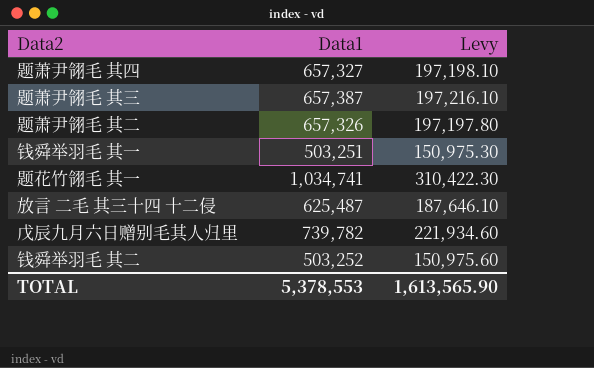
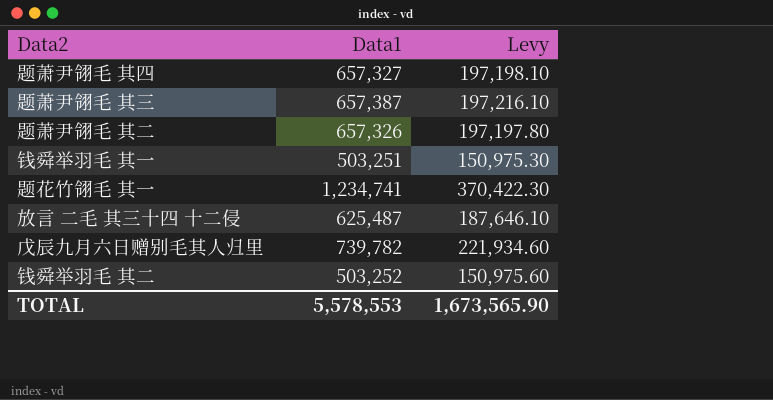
题花竹翎毛 其一 | Data1: 1,034,741 -> 1,234,741
题花竹翎毛 其一 | Levy: 310,422.30 -> 370,422.30
TOTAL | Data1: 5,378,553 -> 5,578,553
TOTAL | Levy: 1,613,565.90 -> 1,673,565.90

